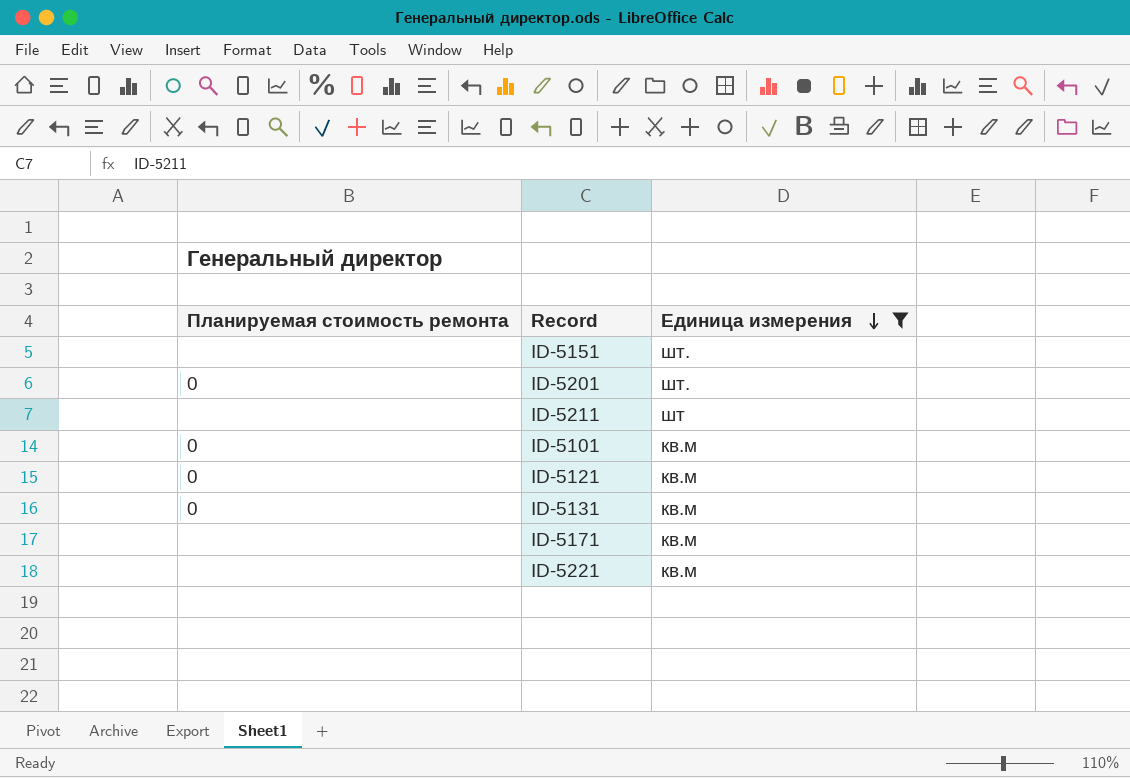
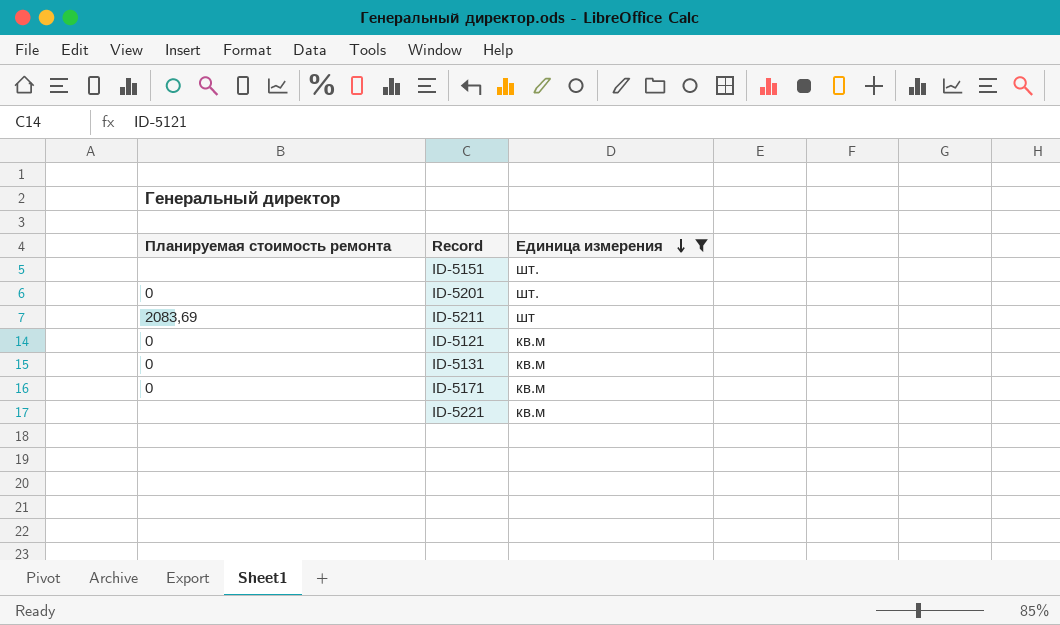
row ID-5101: 0 | кв.м -> none
ID-5211 | Планируемая стоимость ремонта: none -> 2083,69
ID-5171 | Планируемая стоимость ремонта: none -> 0

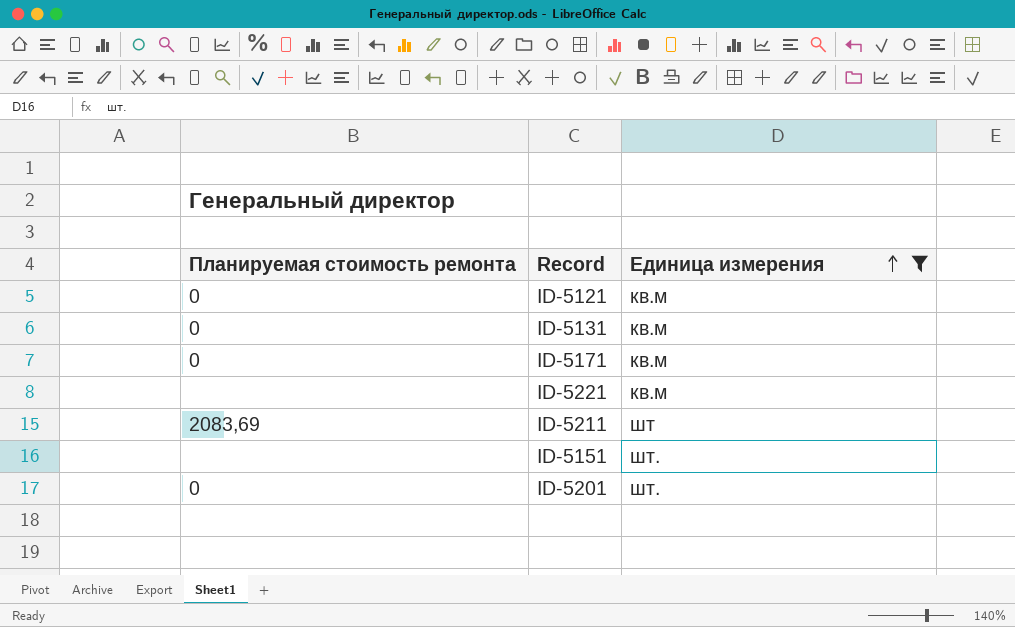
row order: Единица измерения descending -> Единица измерения ascending

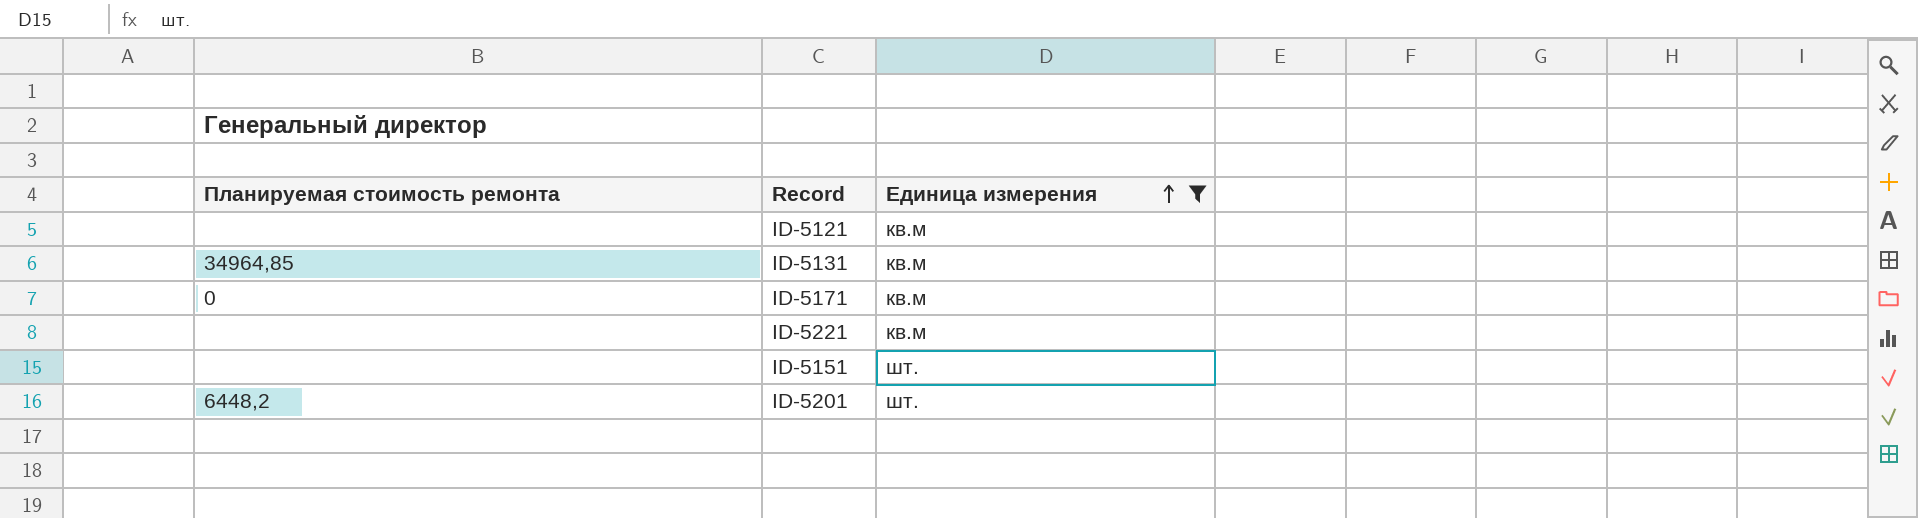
row ID-5211: 2083,69 | шт -> none
ID-5121 | Планируемая стоимость ремонта: 0 -> none
ID-5131 | Планируемая стоимость ремонта: 0 -> 34964,85
ID-5201 | Планируемая стоимость ремонта: 0 -> 6448,2

